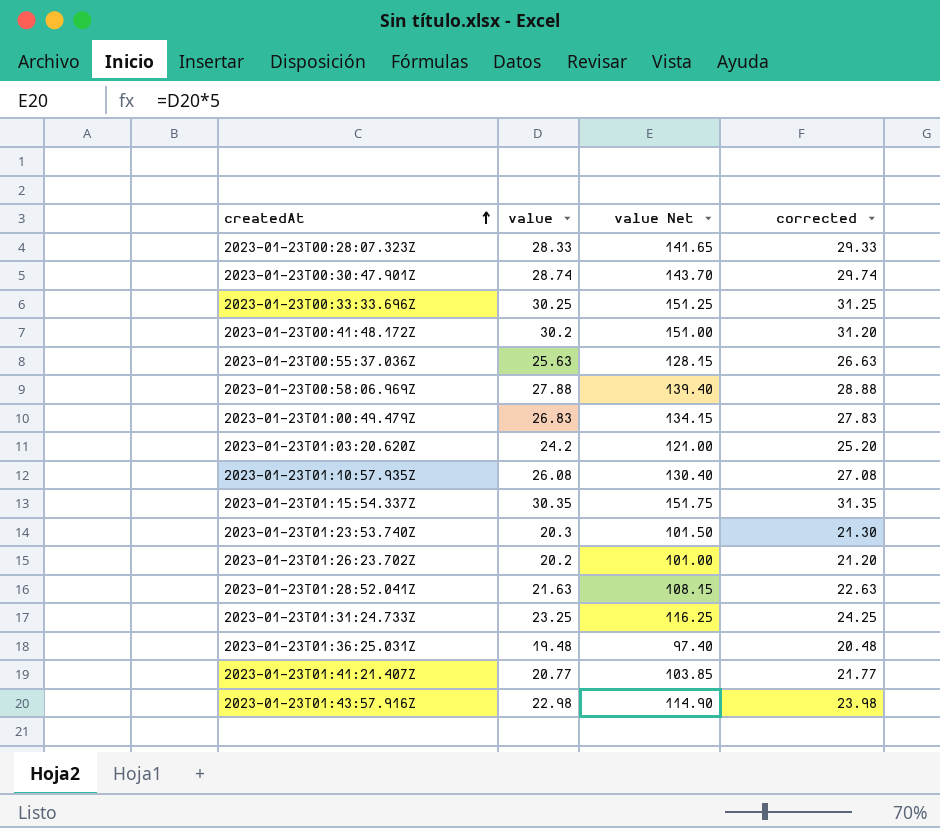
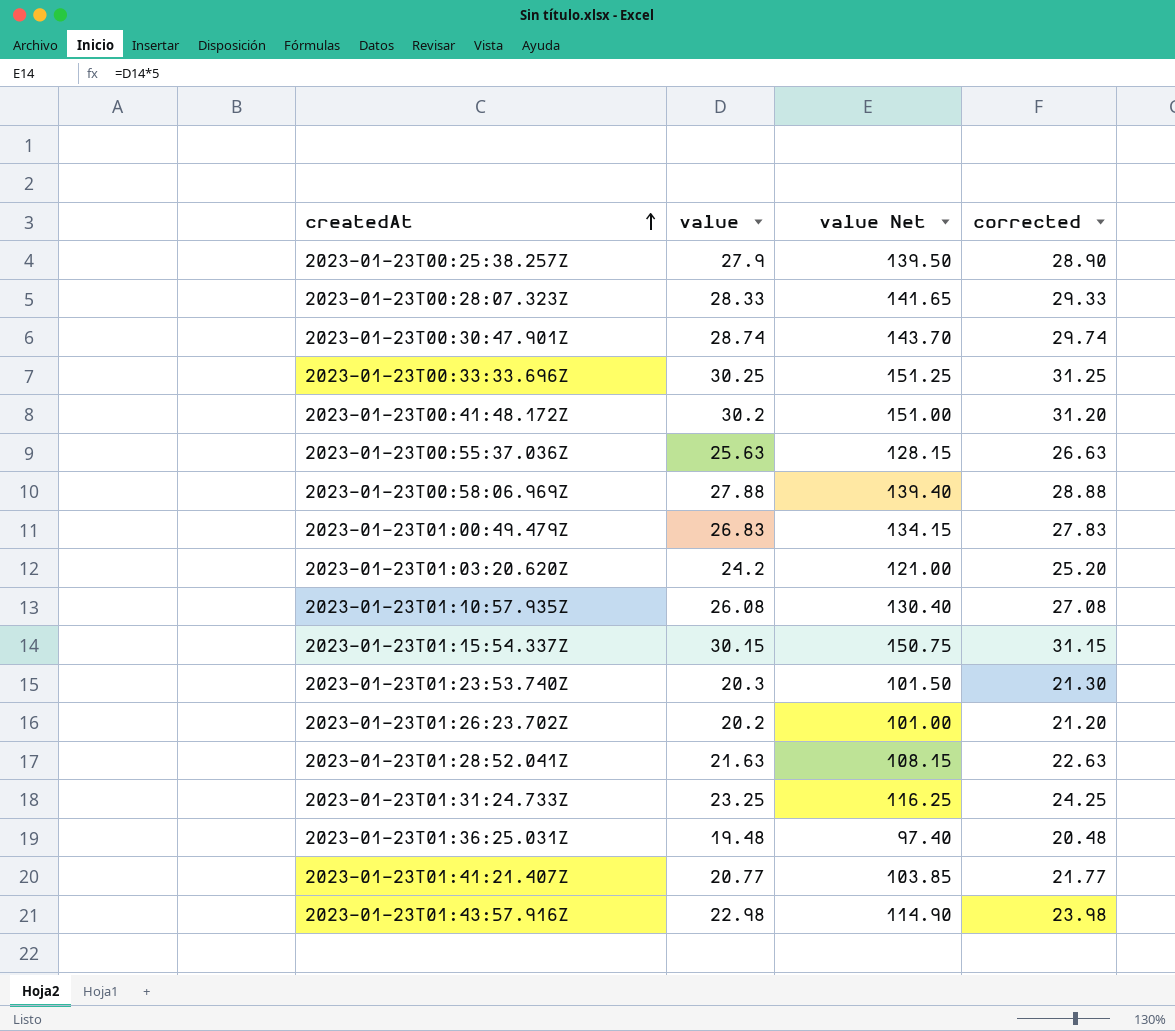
row 2023-01-23T00:25:38.257Z: none -> 27.9 | 139.50 | 28.90
2023-01-23T01:15:54.337Z | value: 30.35 -> 30.15
2023-01-23T01:15:54.337Z | value Net: 151.75 -> 150.75
2023-01-23T01:15:54.337Z | corrected: 31.35 -> 31.15

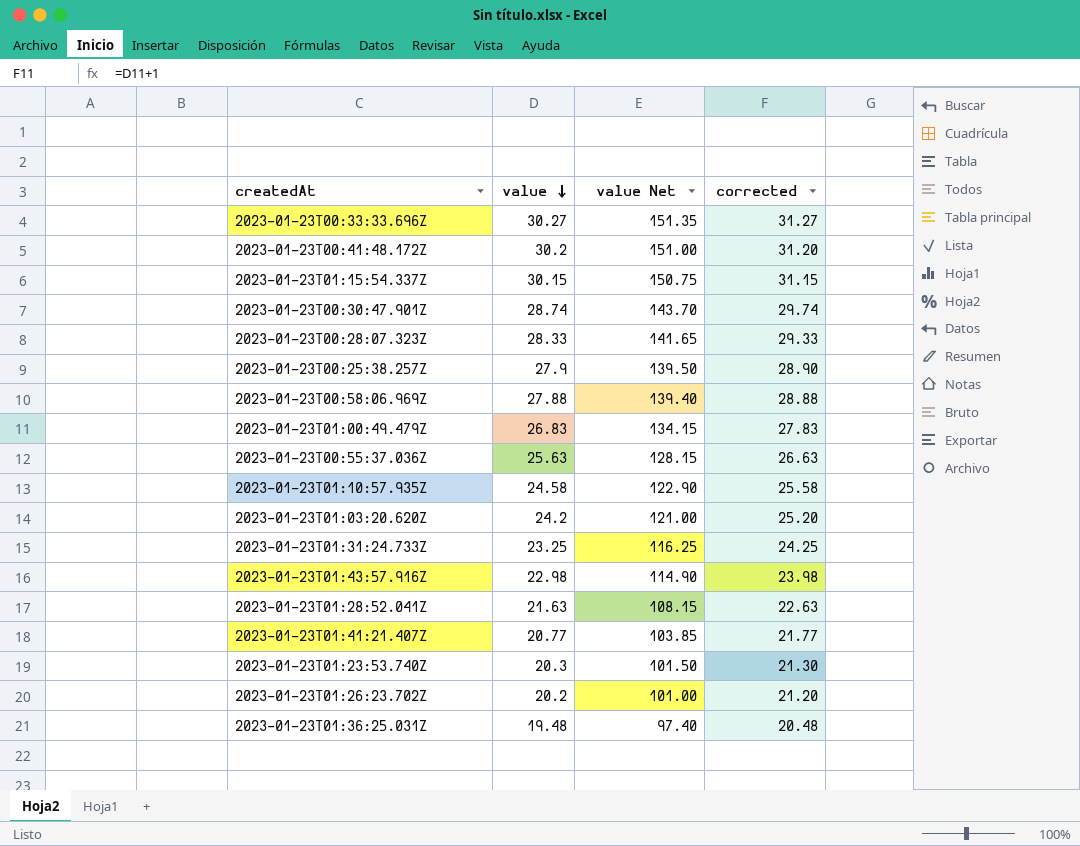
row order: createdAt ascending -> value descending
2023-01-23T00:33:33.696Z | value: 30.25 -> 30.27
2023-01-23T00:33:33.696Z | value Net: 151.25 -> 151.35
2023-01-23T00:33:33.696Z | corrected: 31.25 -> 31.27
2023-01-23T01:10:57.935Z | value: 26.08 -> 24.58
2023-01-23T01:10:57.935Z | value Net: 130.40 -> 122.90
2023-01-23T01:10:57.935Z | corrected: 27.08 -> 25.58

